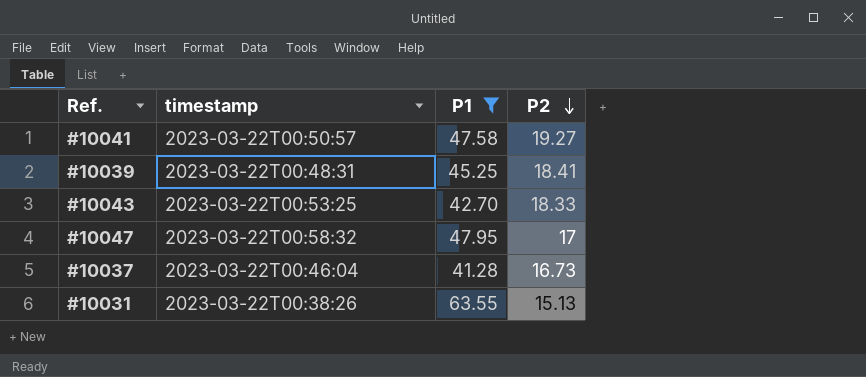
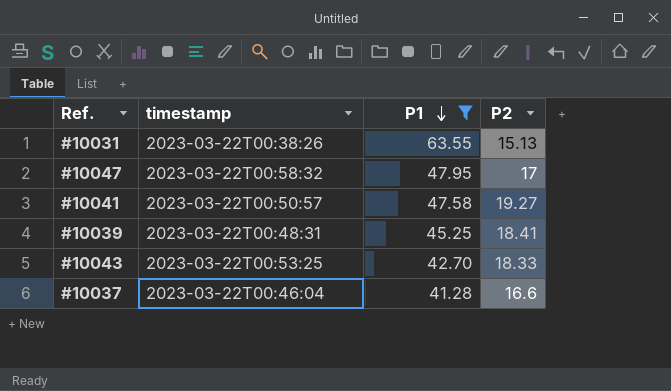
row order: P2 descending -> P1 descending
#10037 | P2: 16.73 -> 16.6

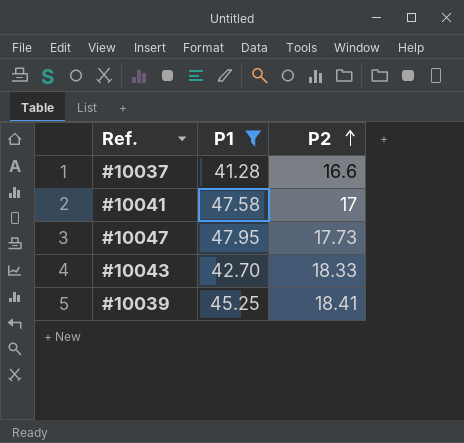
row order: P1 descending -> P2 ascending
column timestamp | position: 2 -> none
row #10031: 2023-03-22T00:38:26 | 63.55 | 15.13 -> none
#10041 | P2: 19.27 -> 17
#10047 | P2: 17 -> 17.73

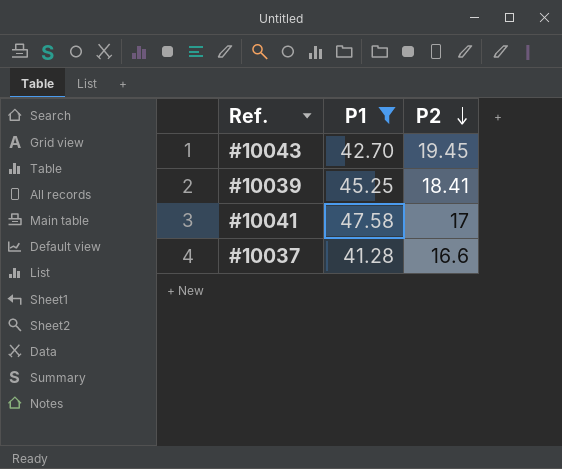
row order: P2 ascending -> P2 descending
row #10047: 47.95 | 17.73 -> none
#10043 | P2: 18.33 -> 19.45

